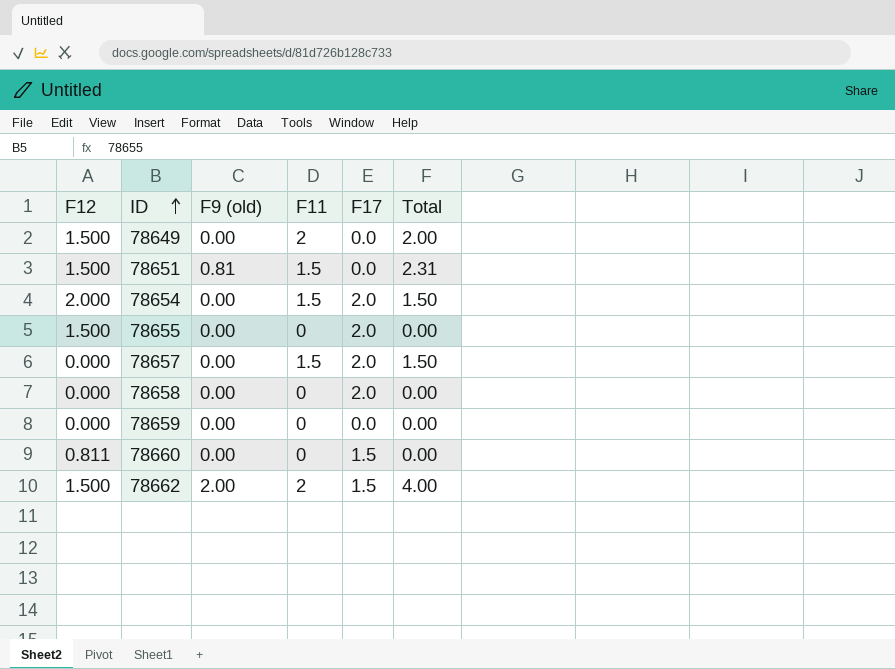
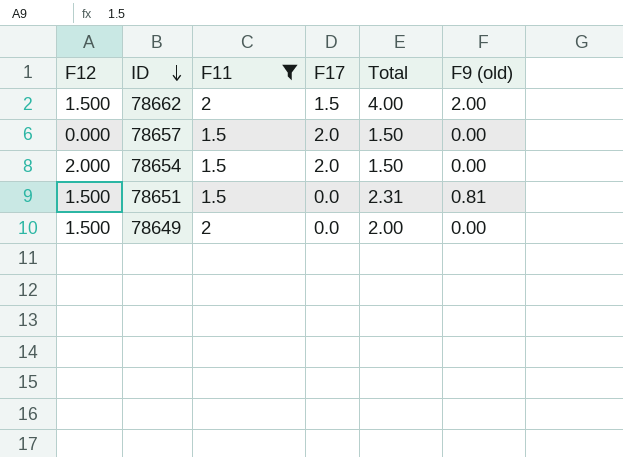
filter: none -> F11 != 0
row order: ID ascending -> ID descending
column F9 (old) | position: 3 -> 6

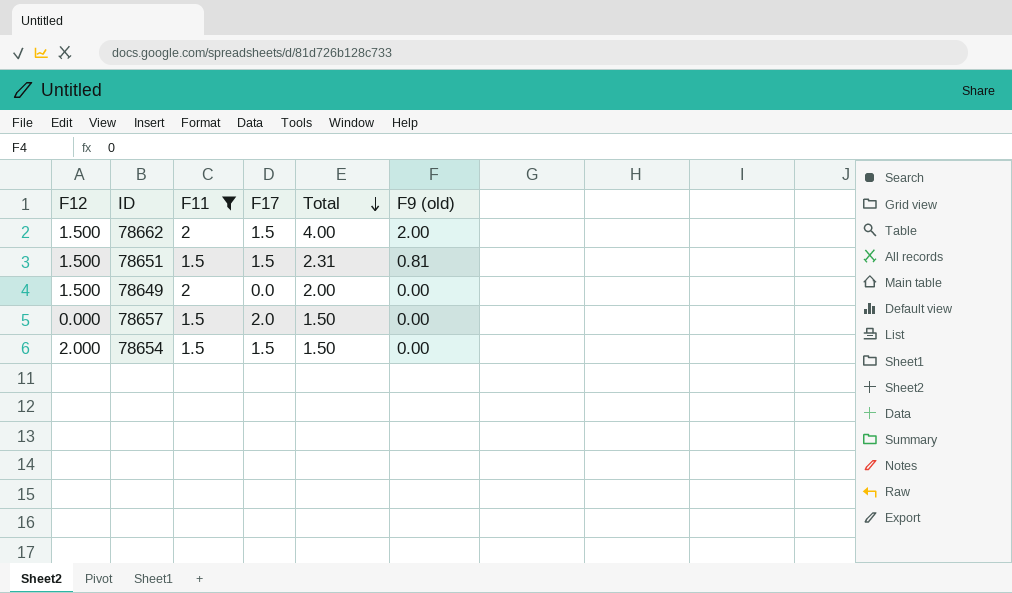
row order: ID descending -> Total descending
78651 | F17: 0.0 -> 1.5
78654 | F17: 2.0 -> 1.5

